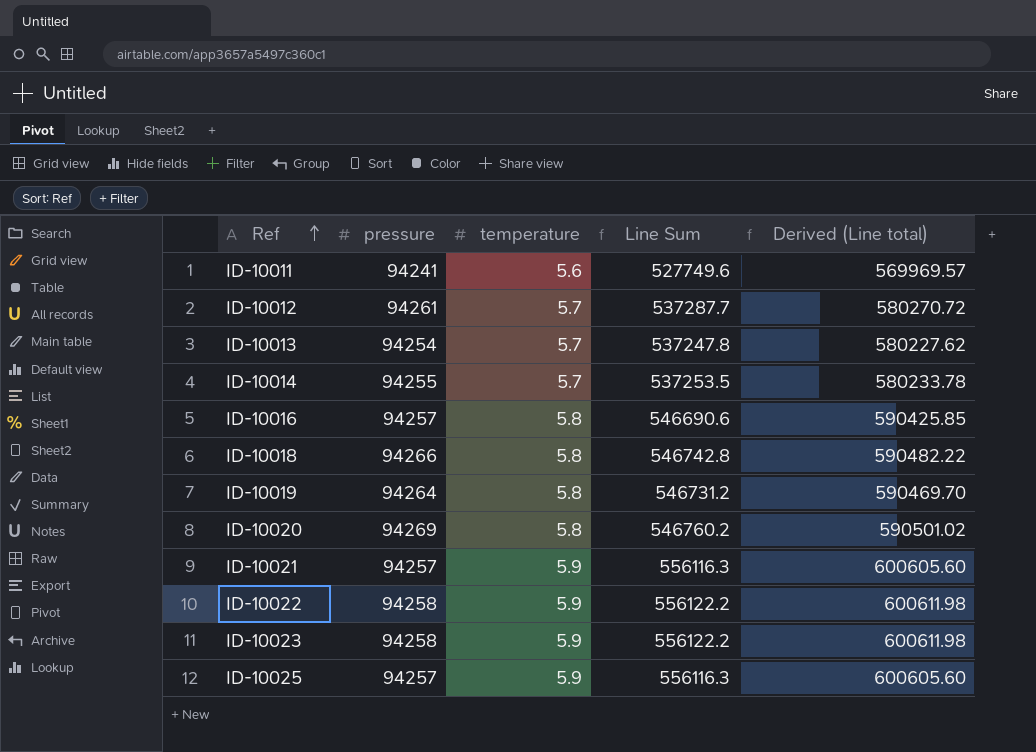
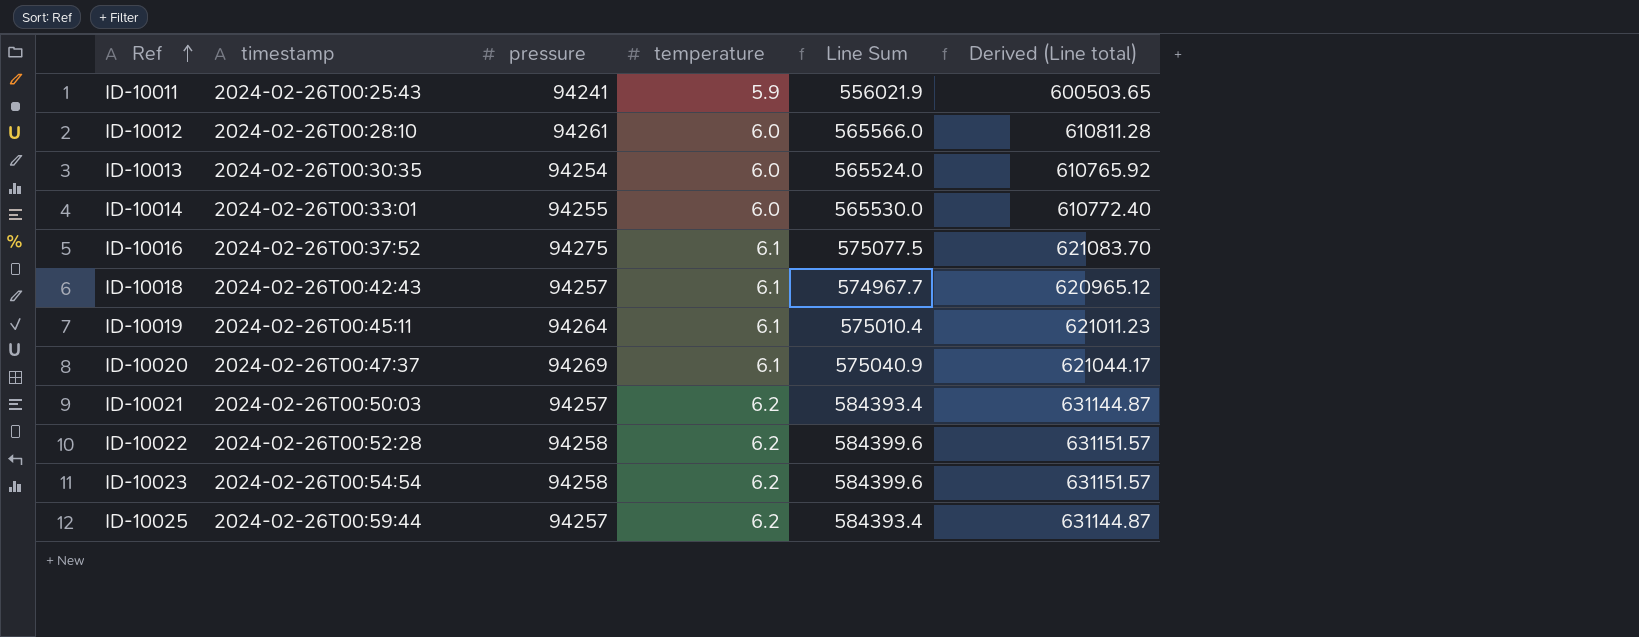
column timestamp | position: none -> 2
ID-10011 | temperature: 5.6 -> 5.9
ID-10011 | Line Sum: 527749.6 -> 556021.9
ID-10011 | Derived (Line total): 569969.57 -> 600503.65
ID-10012 | temperature: 5.7 -> 6.0
ID-10012 | Line Sum: 537287.7 -> 565566.0
ID-10012 | Derived (Line total): 580270.72 -> 610811.28
ID-10013 | temperature: 5.7 -> 6.0
ID-10013 | Line Sum: 537247.8 -> 565524.0
ID-10013 | Derived (Line total): 580227.62 -> 610765.92
ID-10014 | temperature: 5.7 -> 6.0
ID-10014 | Line Sum: 537253.5 -> 565530.0
ID-10014 | Derived (Line total): 580233.78 -> 610772.40
ID-10016 | pressure: 94257 -> 94275
ID-10016 | temperature: 5.8 -> 6.1
ID-10016 | Line Sum: 546690.6 -> 575077.5
ID-10016 | Derived (Line total): 590425.85 -> 621083.70
ID-10018 | pressure: 94266 -> 94257
ID-10018 | temperature: 5.8 -> 6.1
ID-10018 | Line Sum: 546742.8 -> 574967.7
ID-10018 | Derived (Line total): 590482.22 -> 620965.12
ID-10019 | temperature: 5.8 -> 6.1
ID-10019 | Line Sum: 546731.2 -> 575010.4
ID-10019 | Derived (Line total): 590469.70 -> 621011.23
ID-10020 | temperature: 5.8 -> 6.1
ID-10020 | Line Sum: 546760.2 -> 575040.9
ID-10020 | Derived (Line total): 590501.02 -> 621044.17
ID-10021 | temperature: 5.9 -> 6.2
ID-10021 | Line Sum: 556116.3 -> 584393.4
ID-10021 | Derived (Line total): 600605.60 -> 631144.87
ID-10022 | temperature: 5.9 -> 6.2
ID-10022 | Line Sum: 556122.2 -> 584399.6
ID-10022 | Derived (Line total): 600611.98 -> 631151.57
ID-10023 | temperature: 5.9 -> 6.2
ID-10023 | Line Sum: 556122.2 -> 584399.6
ID-10023 | Derived (Line total): 600611.98 -> 631151.57
ID-10025 | temperature: 5.9 -> 6.2
ID-10025 | Line Sum: 556116.3 -> 584393.4
ID-10025 | Derived (Line total): 600605.60 -> 631144.87

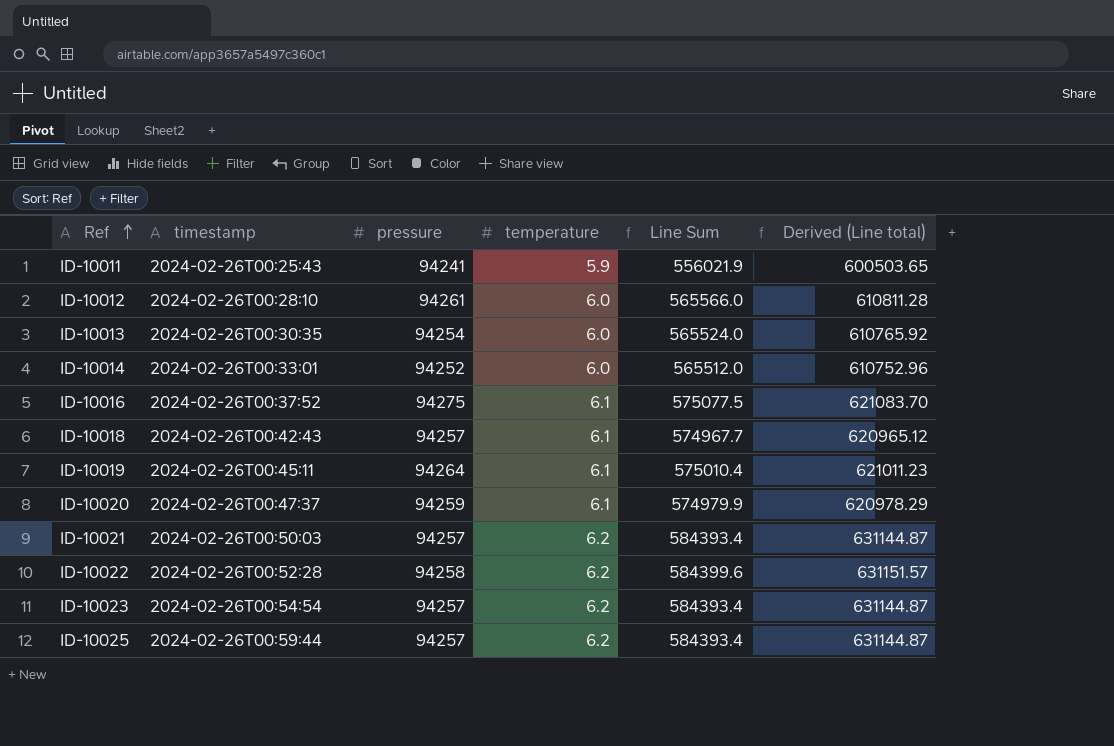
ID-10014 | pressure: 94255 -> 94252
ID-10014 | Line Sum: 565530.0 -> 565512.0
ID-10014 | Derived (Line total): 610772.40 -> 610752.96
ID-10020 | pressure: 94269 -> 94259
ID-10020 | Line Sum: 575040.9 -> 574979.9
ID-10020 | Derived (Line total): 621044.17 -> 620978.29
ID-10023 | pressure: 94258 -> 94257
ID-10023 | Line Sum: 584399.6 -> 584393.4
ID-10023 | Derived (Line total): 631151.57 -> 631144.87

